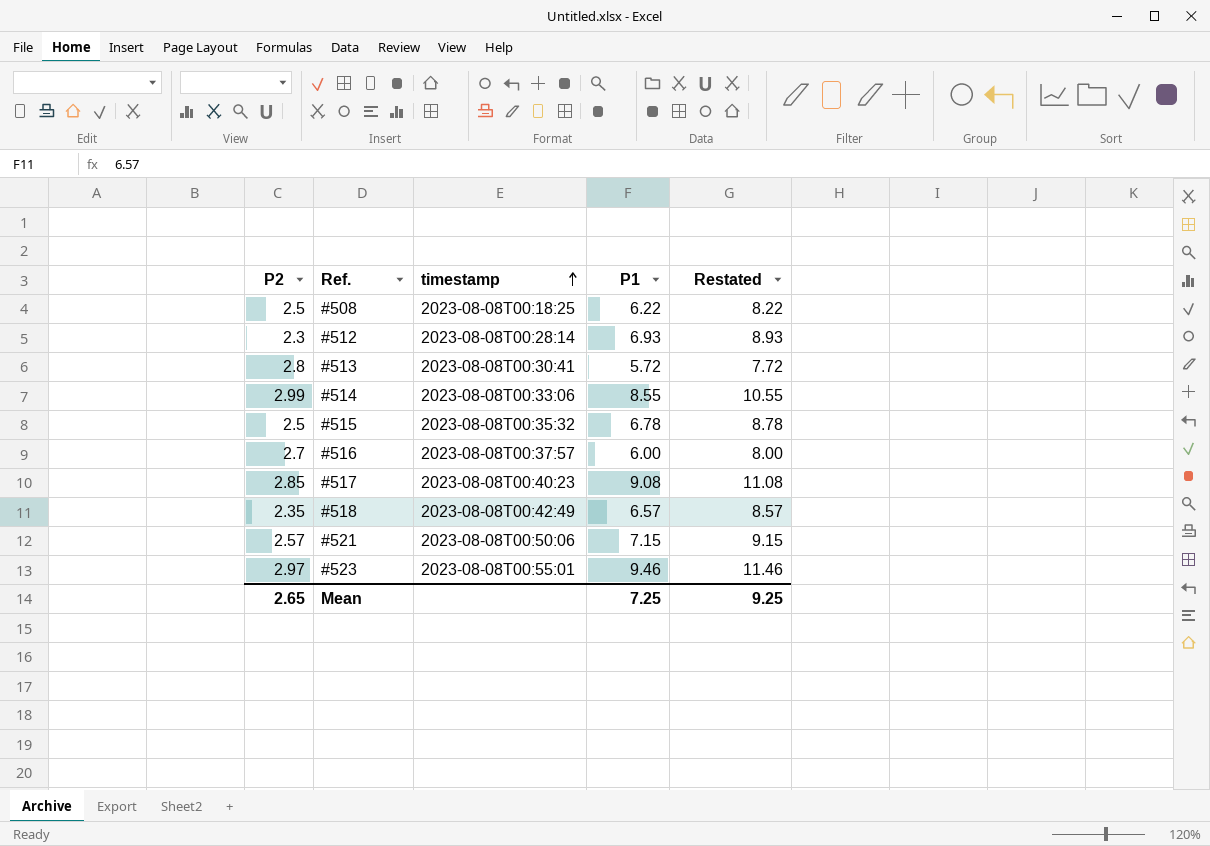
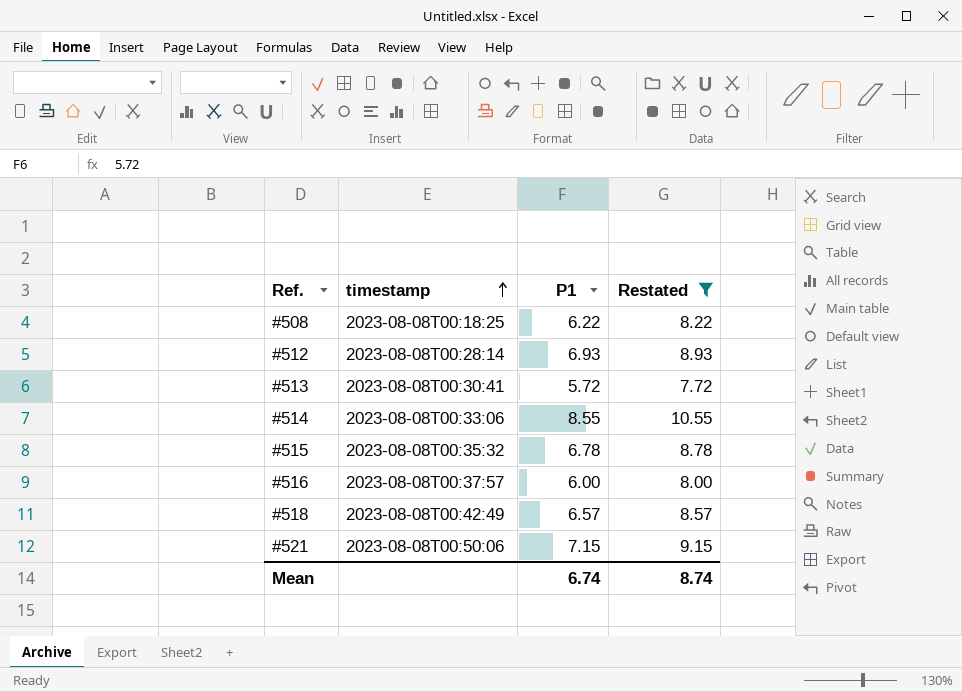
filter: none -> Restated <= 10.55
column P2 | position: 1 -> none
Mean | P1: 7.25 -> 6.74
Mean | Restated: 9.25 -> 8.74

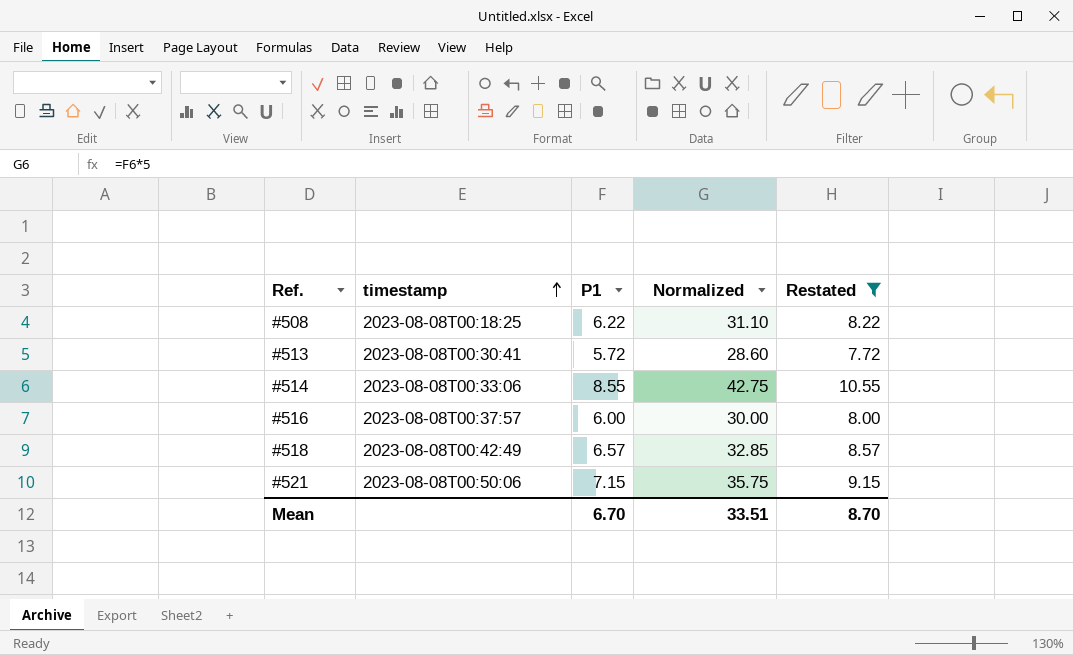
column Normalized | formula: none -> [P1] * 5
row #512: 2023-08-08T00:28:14 | 6.93 | 8.93 -> none
row #515: 2023-08-08T00:35:32 | 6.78 | 8.78 -> none
Mean | P1: 6.74 -> 6.70
Mean | Restated: 8.74 -> 8.70

